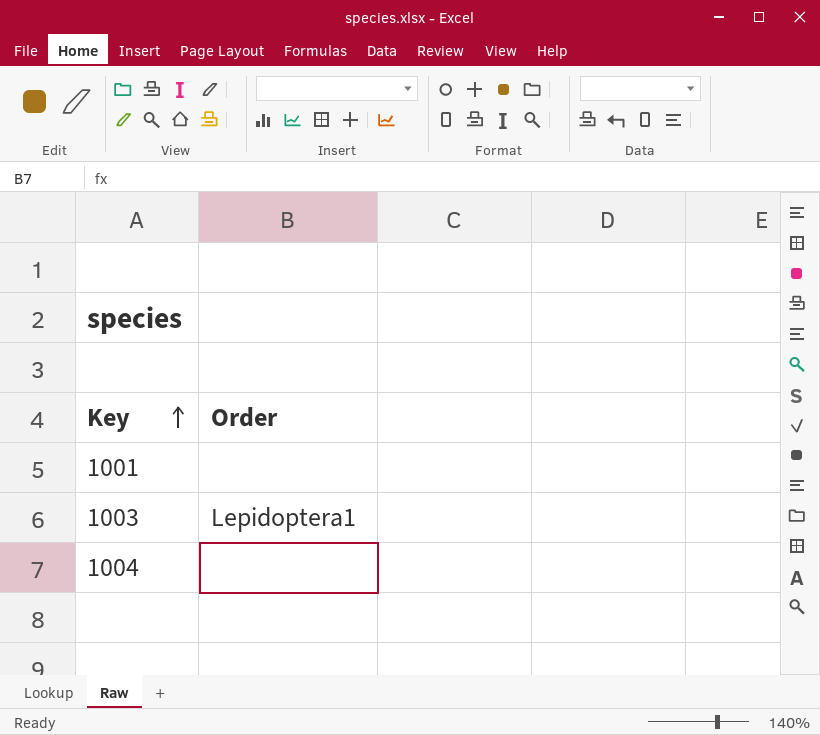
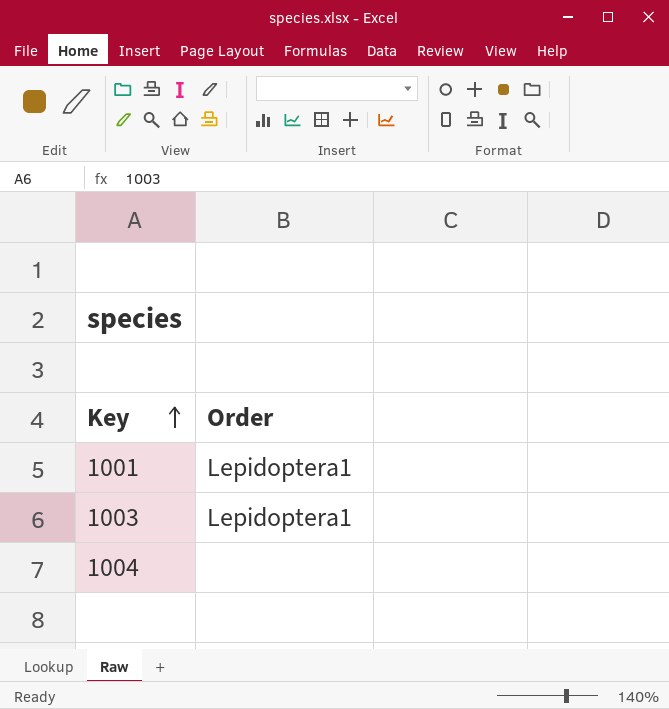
1001 | Order: none -> Lepidoptera1

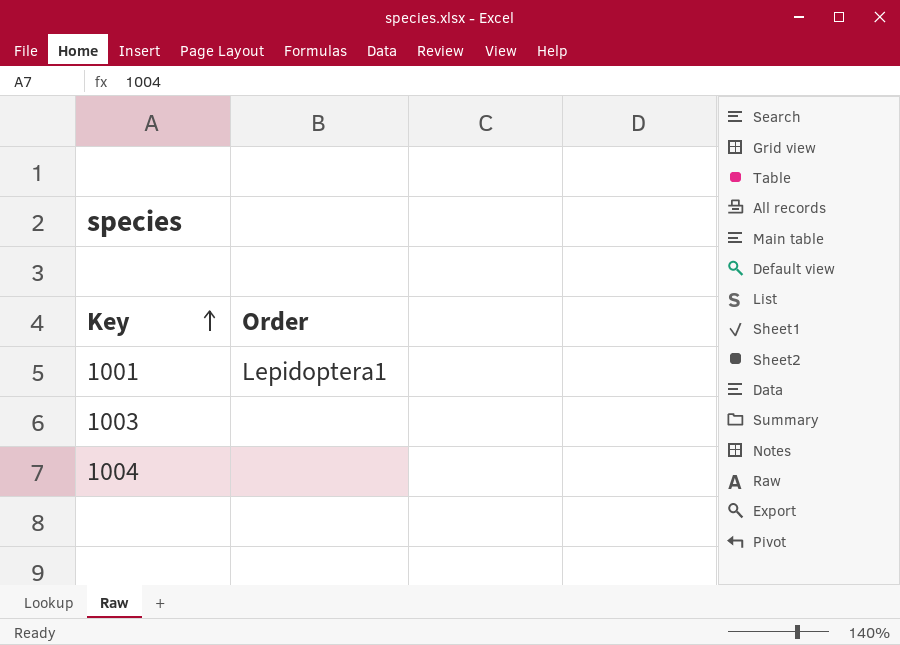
1003 | Order: Lepidoptera1 -> none

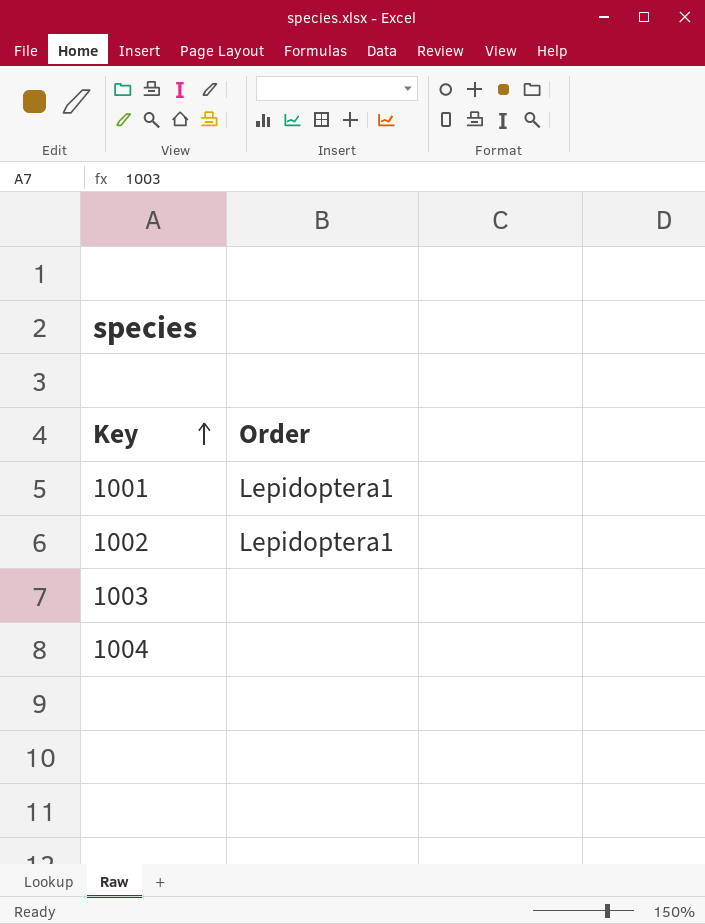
row 1002: none -> Lepidoptera1

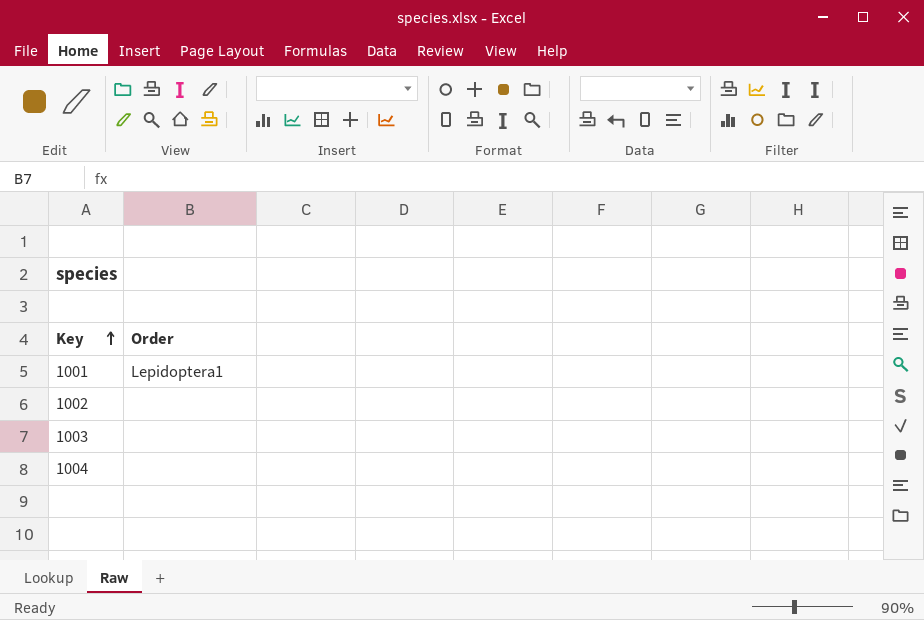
1002 | Order: Lepidoptera1 -> none

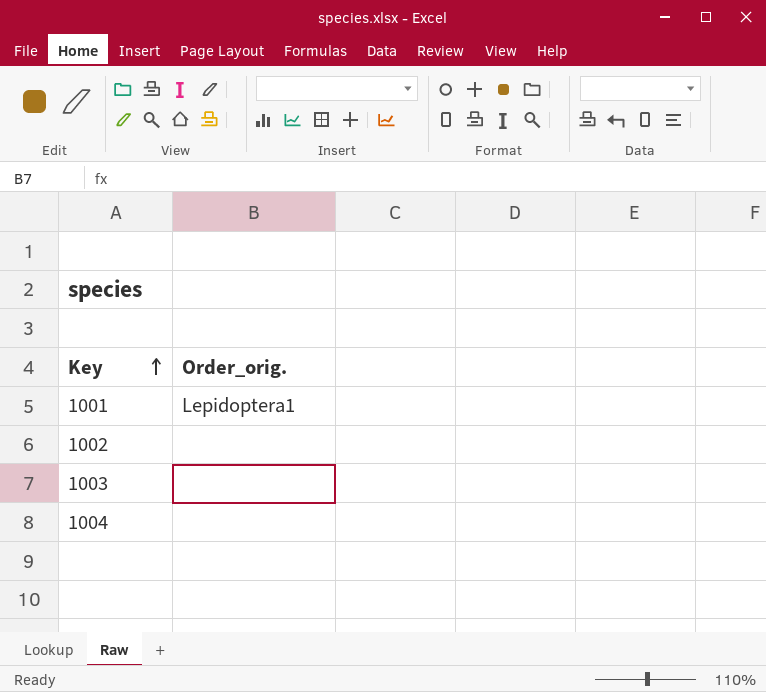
column name: Order -> Order_orig.

